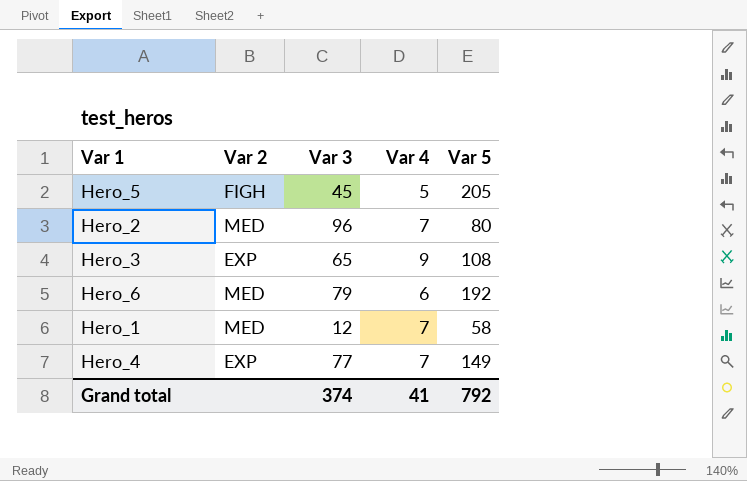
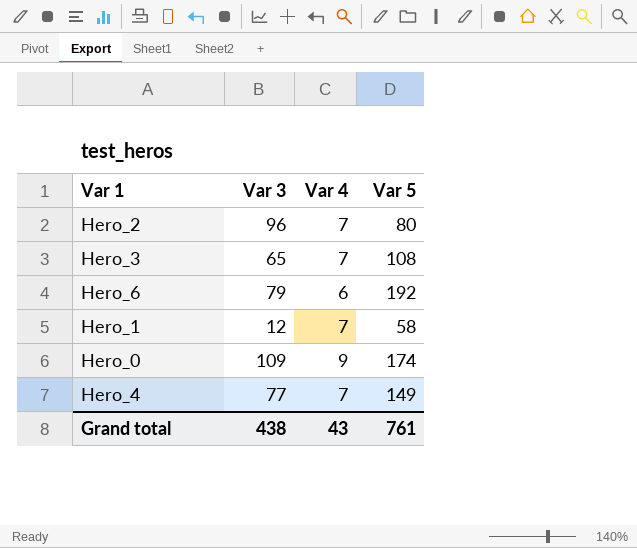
column Var 2 | position: 2 -> none
row Hero_5: FIGH | 45 | 5 | 205 -> none
Hero_3 | Var 4: 9 -> 7
row Hero_0: none -> 109 | 9 | 174
Grand total | Var 3: 374 -> 438
Grand total | Var 4: 41 -> 43
Grand total | Var 5: 792 -> 761

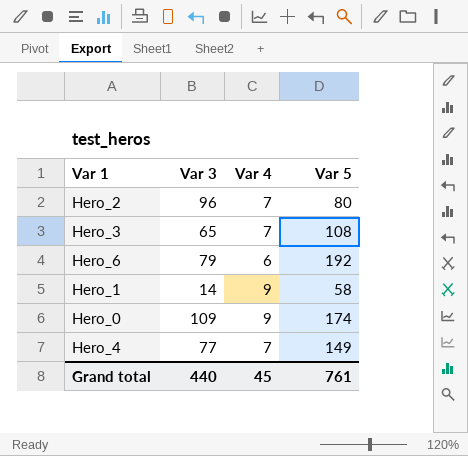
Hero_1 | Var 3: 12 -> 14
Hero_1 | Var 4: 7 -> 9
Grand total | Var 3: 438 -> 440
Grand total | Var 4: 43 -> 45

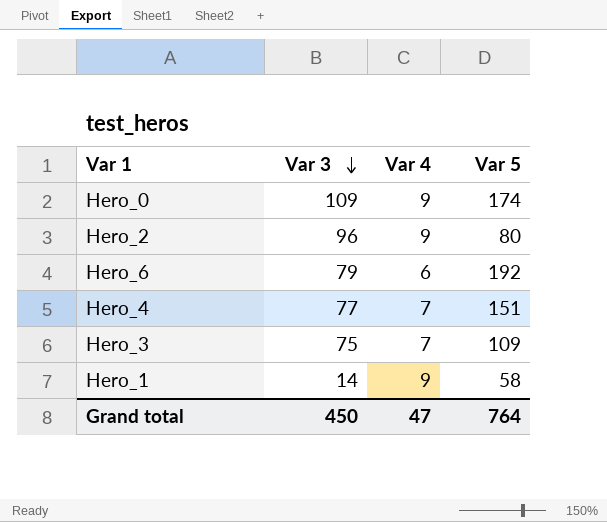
row order: none -> Var 3 descending
Hero_2 | Var 4: 7 -> 9
Hero_4 | Var 5: 149 -> 151
Hero_3 | Var 3: 65 -> 75
Hero_3 | Var 5: 108 -> 109
Grand total | Var 3: 440 -> 450
Grand total | Var 4: 45 -> 47
Grand total | Var 5: 761 -> 764

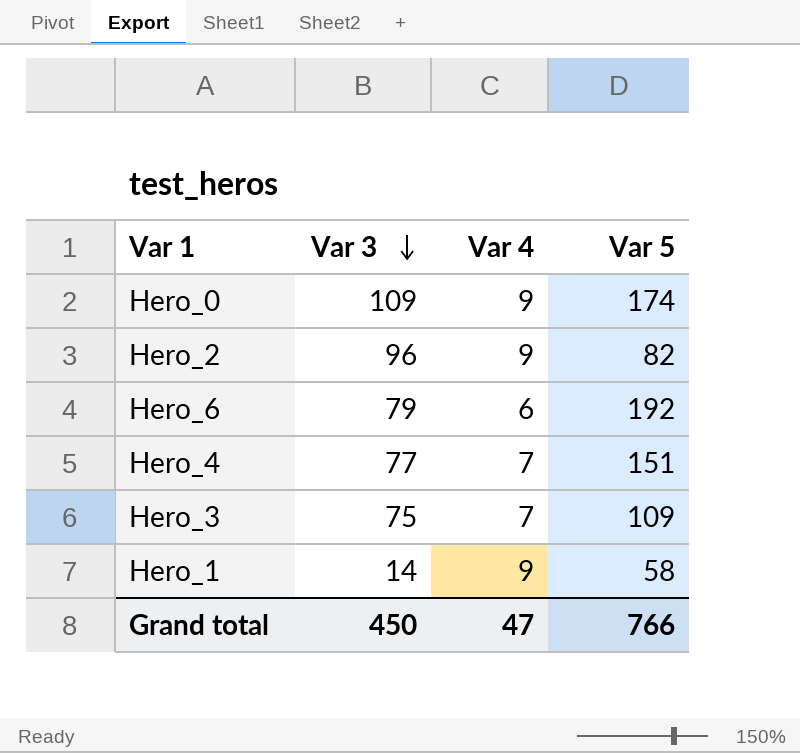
Hero_2 | Var 5: 80 -> 82
Grand total | Var 5: 764 -> 766

